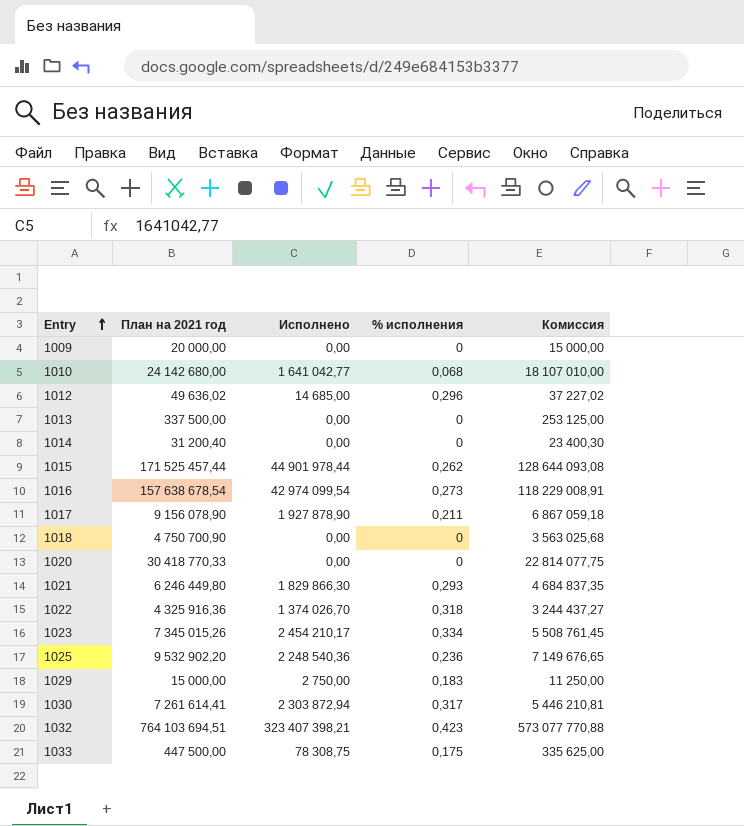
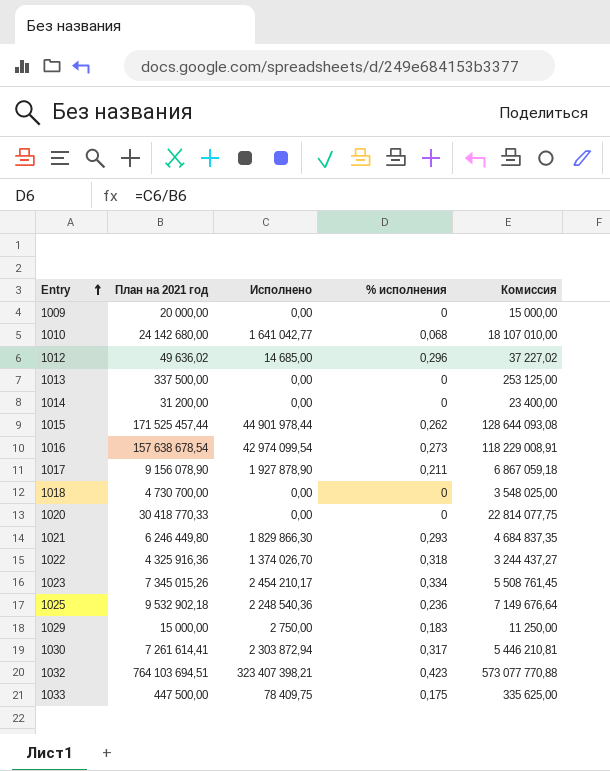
1014 | План на 2021 год: 31 200,40 -> 31 200,00
1014 | Комиссия: 23 400,30 -> 23 400,00
1018 | План на 2021 год: 4 750 700,90 -> 4 730 700,00
1018 | Комиссия: 3 563 025,68 -> 3 548 025,00
1025 | План на 2021 год: 9 532 902,20 -> 9 532 902,18
1025 | Комиссия: 7 149 676,65 -> 7 149 676,64
1033 | Исполнено: 78 308,75 -> 78 409,75

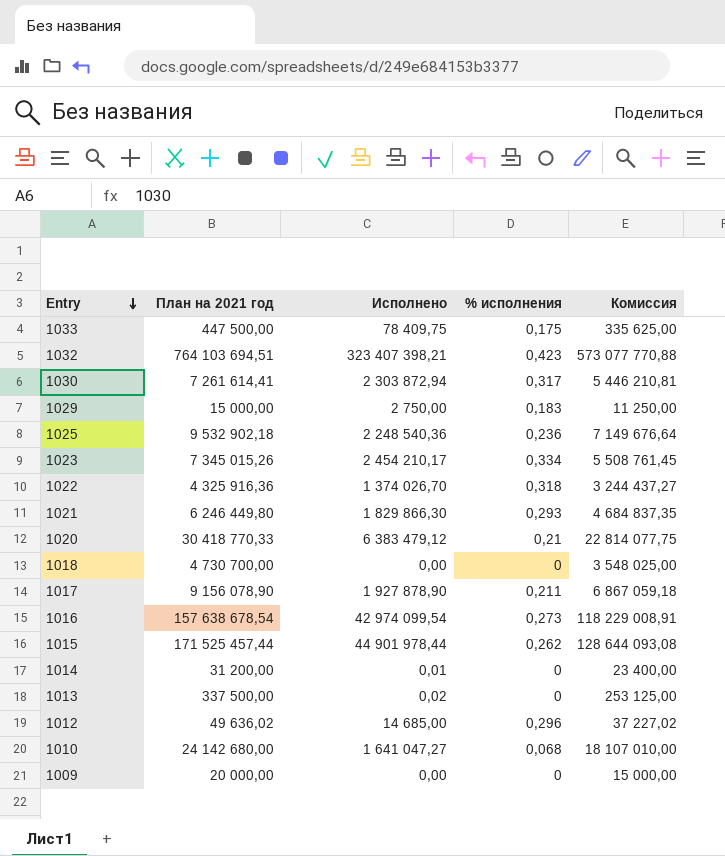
row order: Entry ascending -> Entry descending
1020 | Исполнено: 0,00 -> 6 383 479,12
1020 | % исполнения: 0 -> 0,21
1014 | Исполнено: 0,00 -> 0,01
1013 | Исполнено: 0,00 -> 0,02
1010 | Исполнено: 1 641 042,77 -> 1 641 047,27

